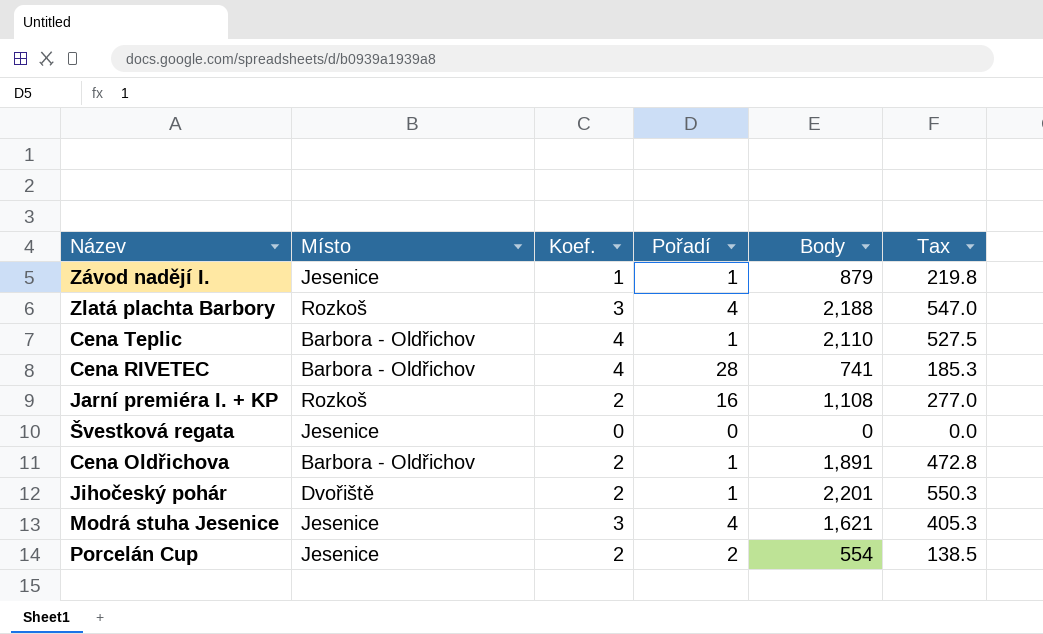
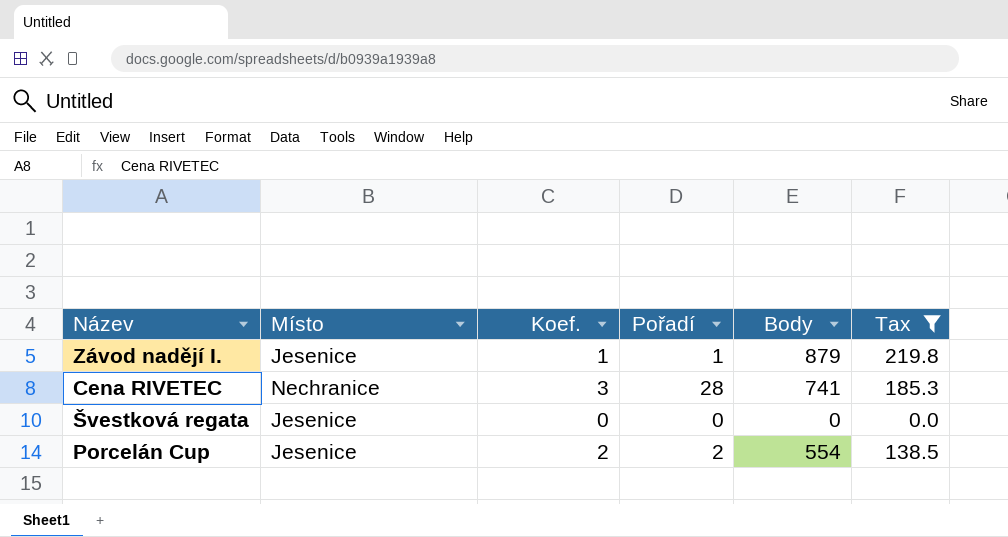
filter: none -> Tax <= 219.8
Cena RIVETEC | Místo: Barbora - Oldřichov -> Nechranice
Cena RIVETEC | Koef.: 4 -> 3

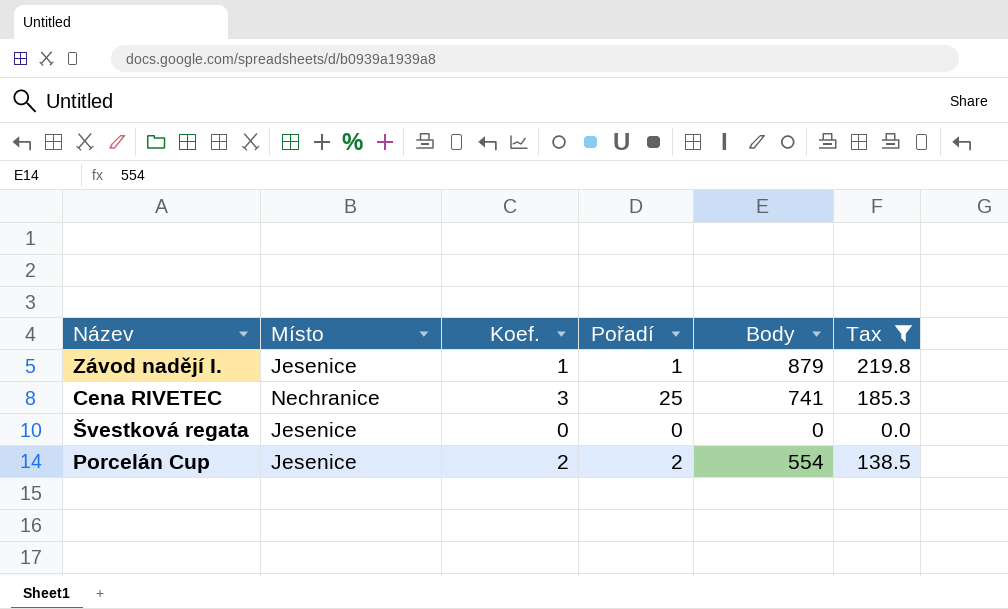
Cena RIVETEC | Pořadí: 28 -> 25

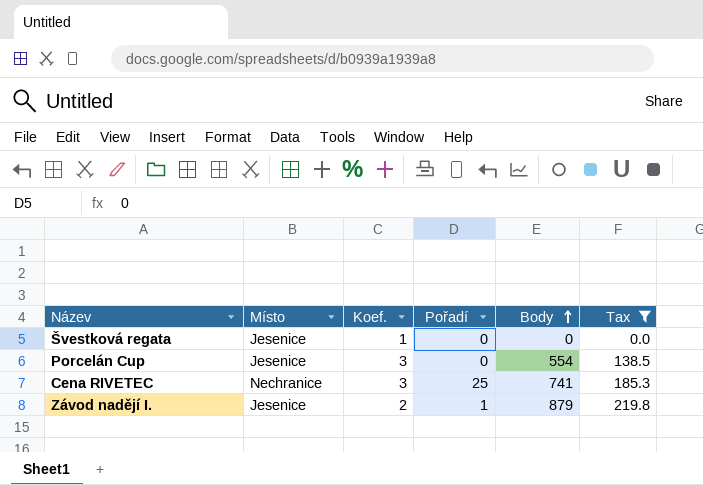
row order: none -> Body ascending
Švestková regata | Koef.: 0 -> 1
Porcelán Cup | Koef.: 2 -> 3
Porcelán Cup | Pořadí: 2 -> 0
Závod nadějí I. | Koef.: 1 -> 2

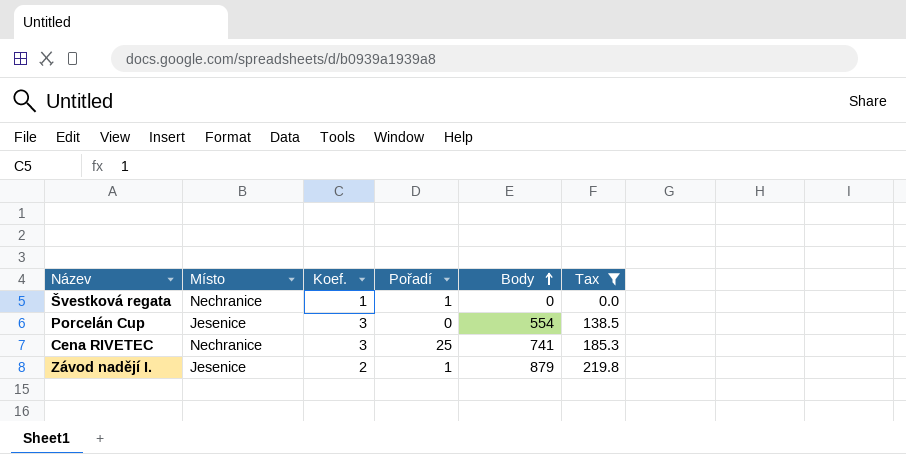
Švestková regata | Místo: Jesenice -> Nechranice
Švestková regata | Pořadí: 0 -> 1

